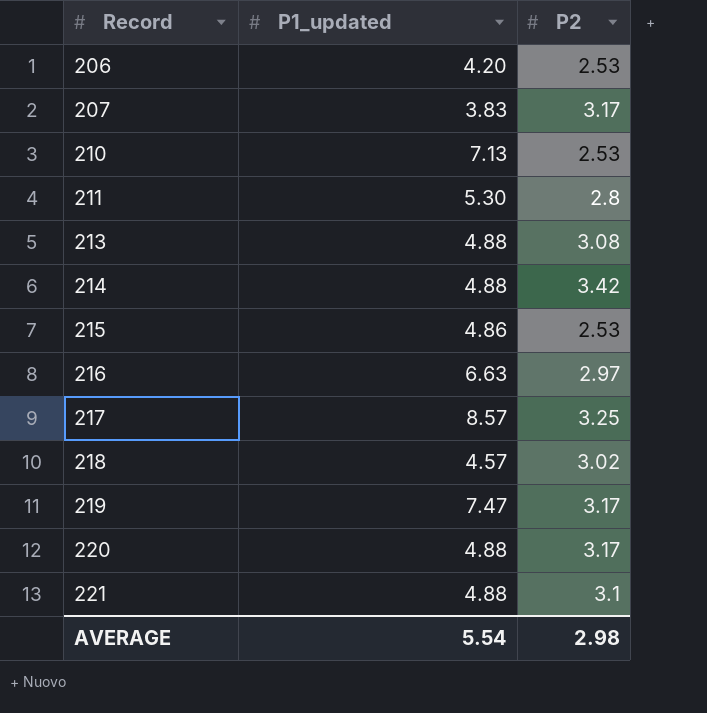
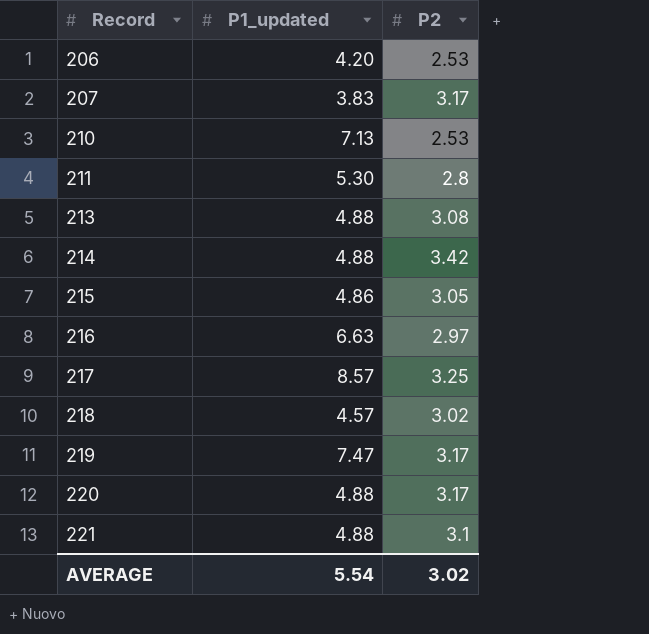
215 | P2: 2.53 -> 3.05
AVERAGE | P2: 2.98 -> 3.02

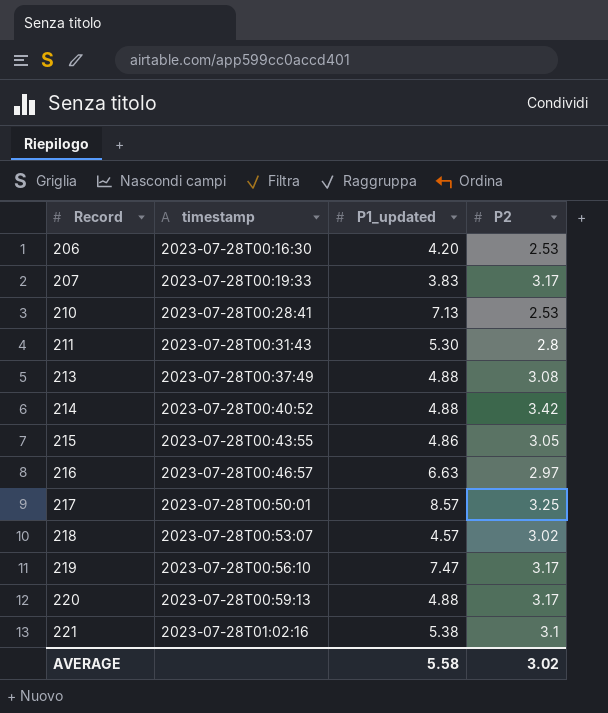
column timestamp | position: none -> 2
221 | P1_updated: 4.88 -> 5.38
AVERAGE | P1_updated: 5.54 -> 5.58

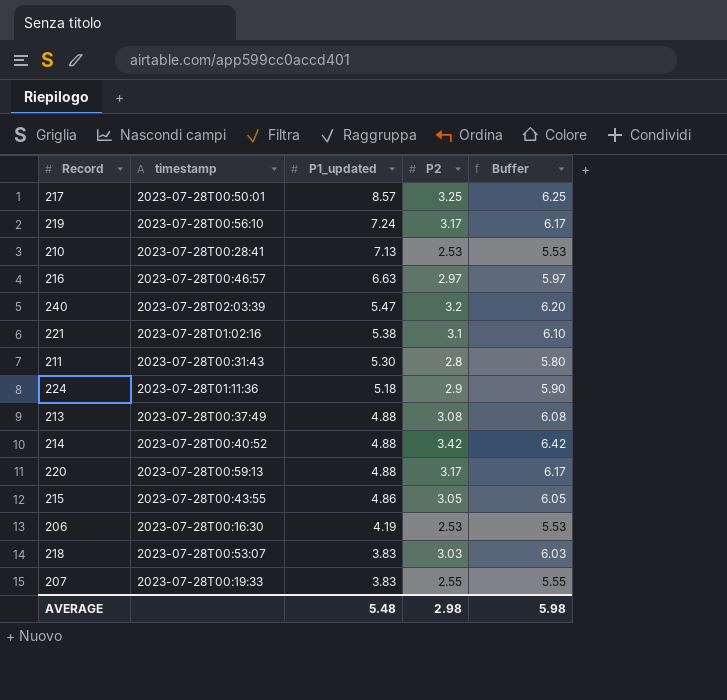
row order: Record ascending -> P1_updated descending
column Buffer | formula: none -> [P2] + 3
219 | P1_updated: 7.47 -> 7.24
row 240: none -> 2023-07-28T02:03:39 | 5.47 | 3.2 | 6.20
row 224: none -> 2023-07-28T01:11:36 | 5.18 | 2.9 | 5.90
206 | P1_updated: 4.20 -> 4.19
218 | P1_updated: 4.57 -> 3.83
218 | P2: 3.02 -> 3.03
207 | P2: 3.17 -> 2.55
AVERAGE | P1_updated: 5.58 -> 5.48
AVERAGE | P2: 3.02 -> 2.98

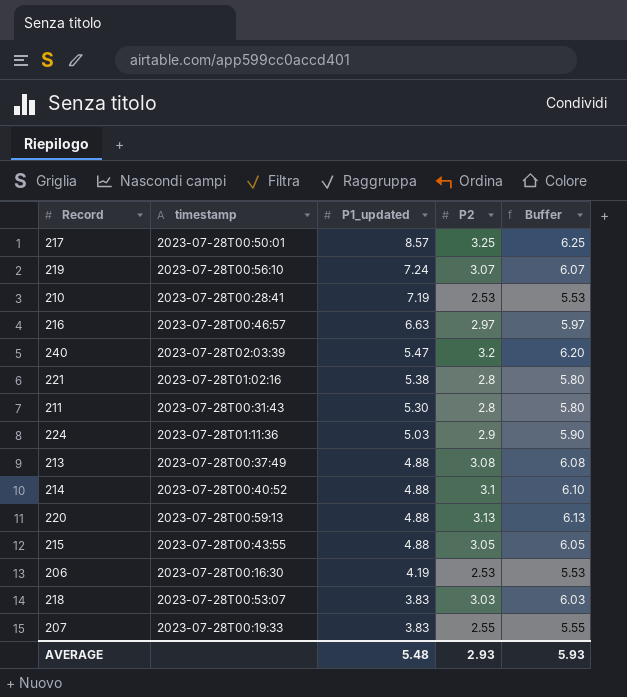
219 | P2: 3.17 -> 3.07
219 | Buffer: 6.17 -> 6.07
210 | P1_updated: 7.13 -> 7.19
221 | P2: 3.1 -> 2.8
221 | Buffer: 6.10 -> 5.80
224 | P1_updated: 5.18 -> 5.03
214 | P2: 3.42 -> 3.1
214 | Buffer: 6.42 -> 6.10
220 | P2: 3.17 -> 3.13
220 | Buffer: 6.17 -> 6.13
215 | P1_updated: 4.86 -> 4.88
AVERAGE | P2: 2.98 -> 2.93
AVERAGE | Buffer: 5.98 -> 5.93

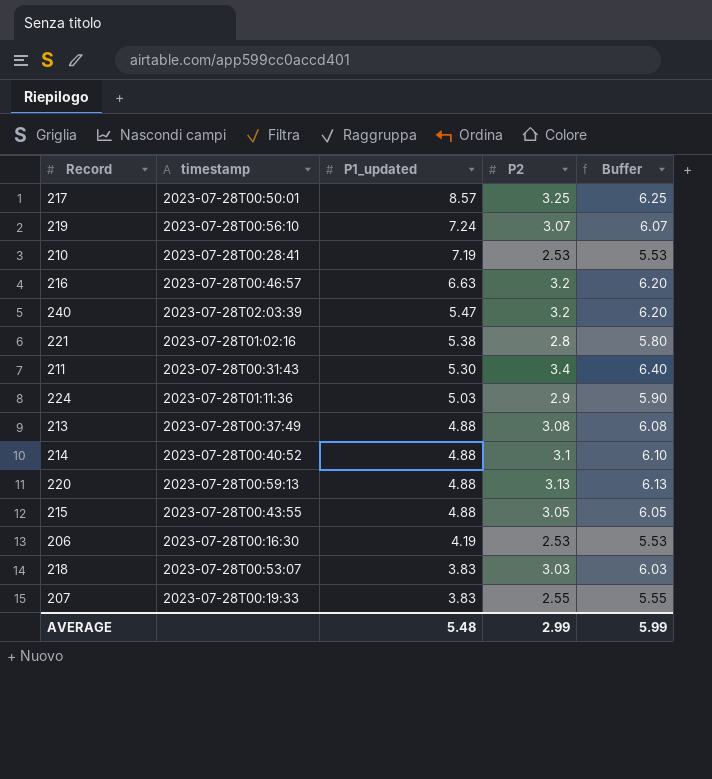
216 | P2: 2.97 -> 3.2
216 | Buffer: 5.97 -> 6.20
211 | P2: 2.8 -> 3.4
211 | Buffer: 5.80 -> 6.40
AVERAGE | P2: 2.93 -> 2.99
AVERAGE | Buffer: 5.93 -> 5.99

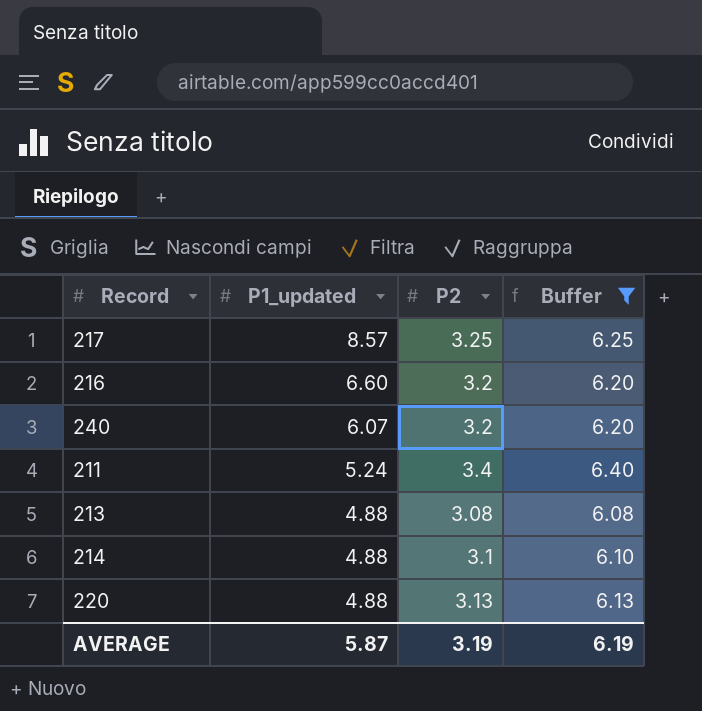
filter: none -> Buffer >= 6.08
column timestamp | position: 2 -> none
216 | P1_updated: 6.63 -> 6.60
240 | P1_updated: 5.47 -> 6.07
211 | P1_updated: 5.30 -> 5.24
AVERAGE | P1_updated: 5.48 -> 5.87
AVERAGE | P2: 2.99 -> 3.19
AVERAGE | Buffer: 5.99 -> 6.19

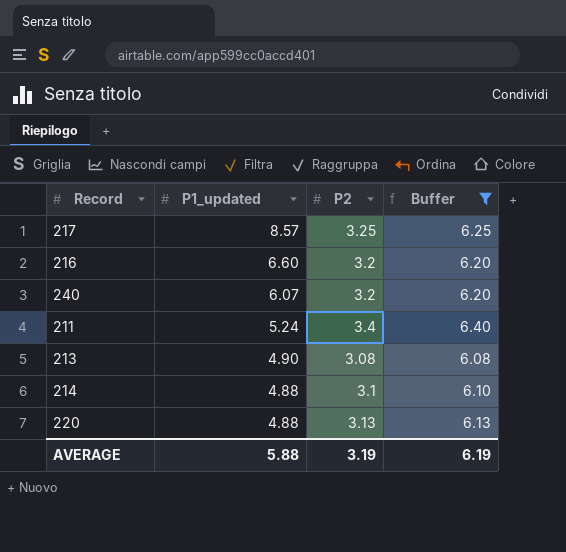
213 | P1_updated: 4.88 -> 4.90
AVERAGE | P1_updated: 5.87 -> 5.88

